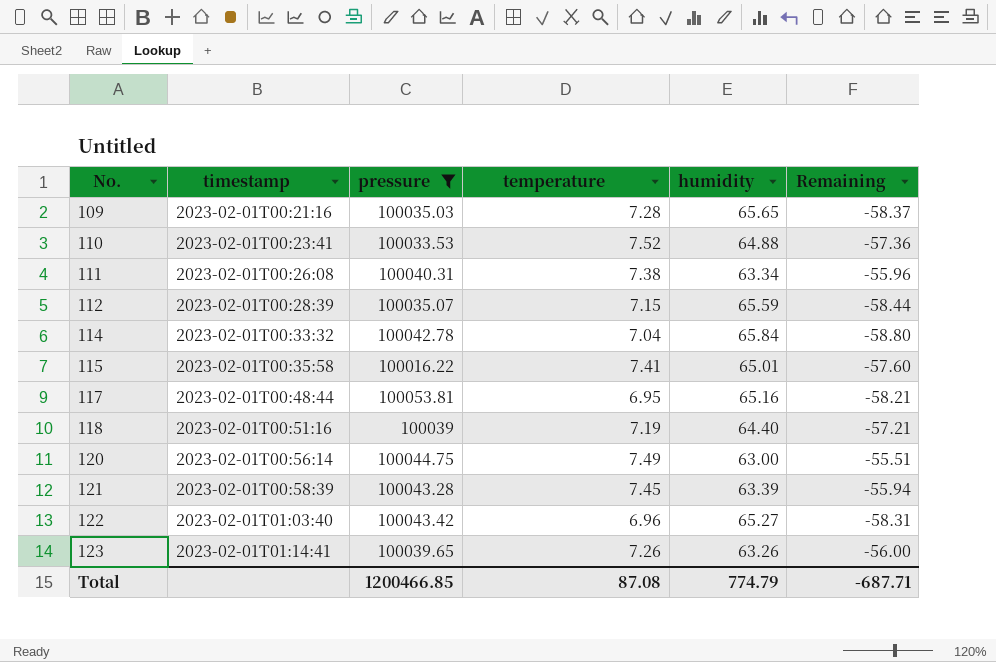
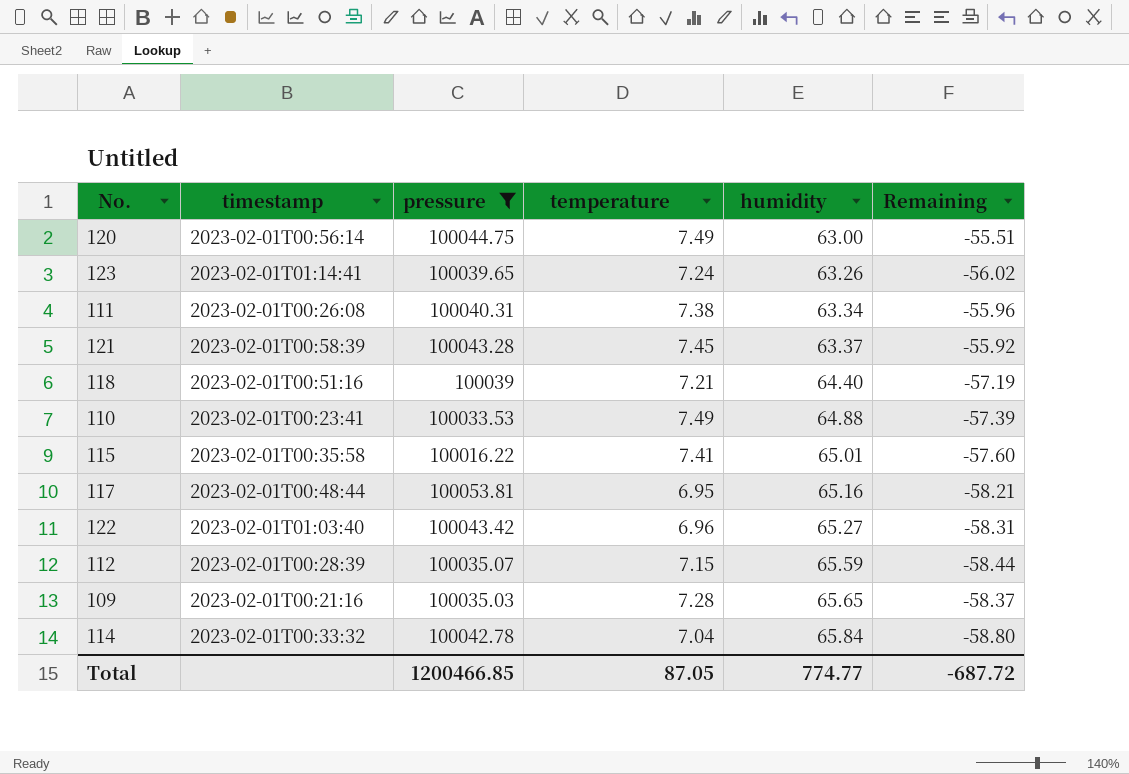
row order: No. ascending -> humidity ascending
123 | temperature: 7.26 -> 7.24
123 | Remaining: -56.00 -> -56.02
121 | humidity: 63.39 -> 63.37
121 | Remaining: -55.94 -> -55.92
118 | temperature: 7.19 -> 7.21
118 | Remaining: -57.21 -> -57.19
110 | temperature: 7.52 -> 7.49
110 | Remaining: -57.36 -> -57.39
Total | temperature: 87.08 -> 87.05
Total | humidity: 774.79 -> 774.77
Total | Remaining: -687.71 -> -687.72

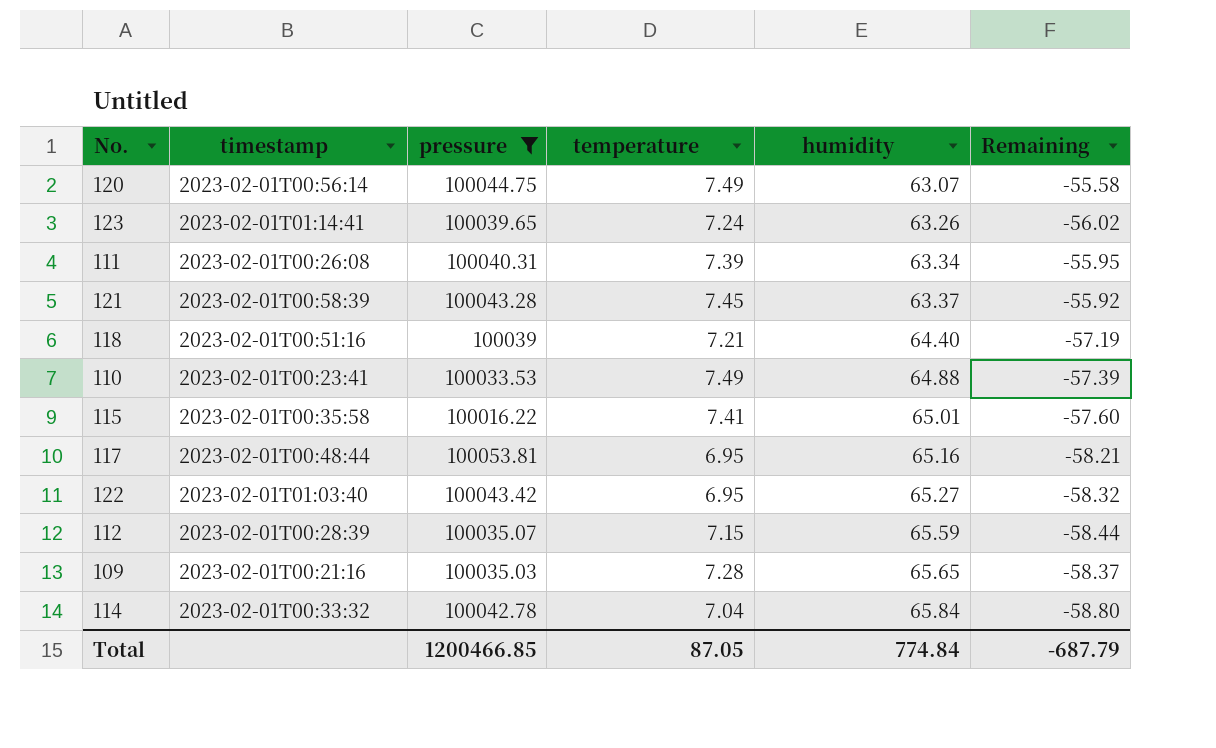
120 | humidity: 63.00 -> 63.07
120 | Remaining: -55.51 -> -55.58
111 | temperature: 7.38 -> 7.39
111 | Remaining: -55.96 -> -55.95
122 | temperature: 6.96 -> 6.95
122 | Remaining: -58.31 -> -58.32
Total | humidity: 774.77 -> 774.84
Total | Remaining: -687.72 -> -687.79

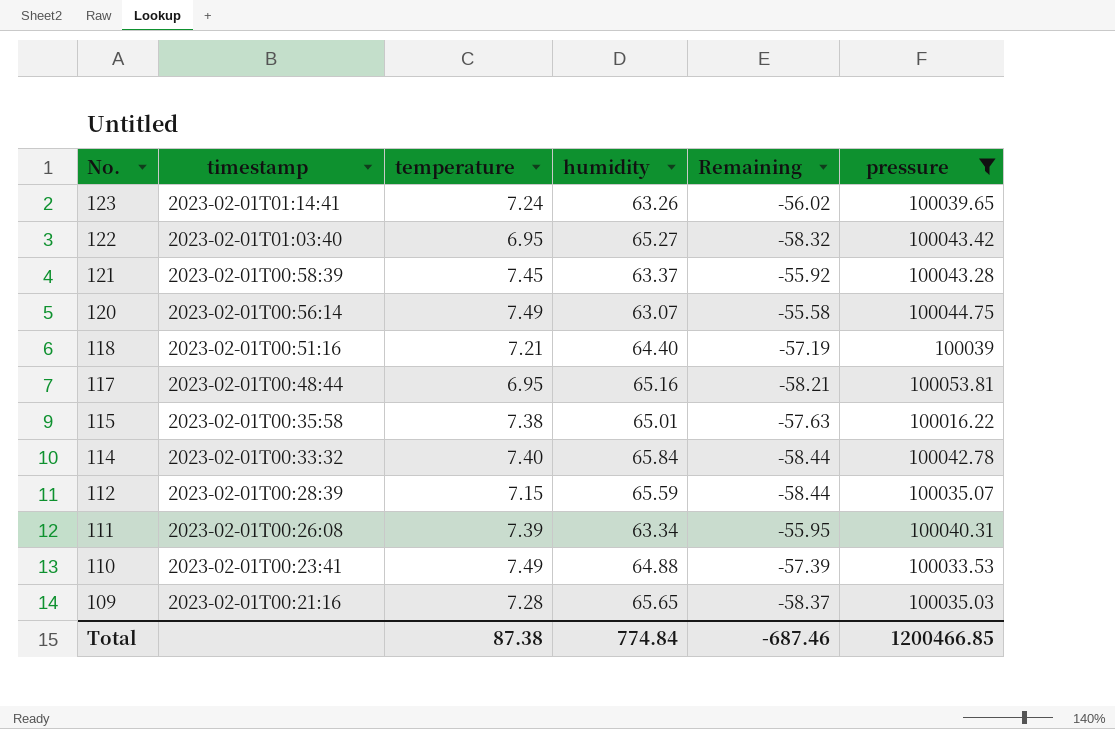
row order: humidity ascending -> No. descending
column pressure | position: 3 -> 6
115 | temperature: 7.41 -> 7.38
115 | Remaining: -57.60 -> -57.63
114 | temperature: 7.04 -> 7.40
114 | Remaining: -58.80 -> -58.44
Total | temperature: 87.05 -> 87.38
Total | Remaining: -687.79 -> -687.46

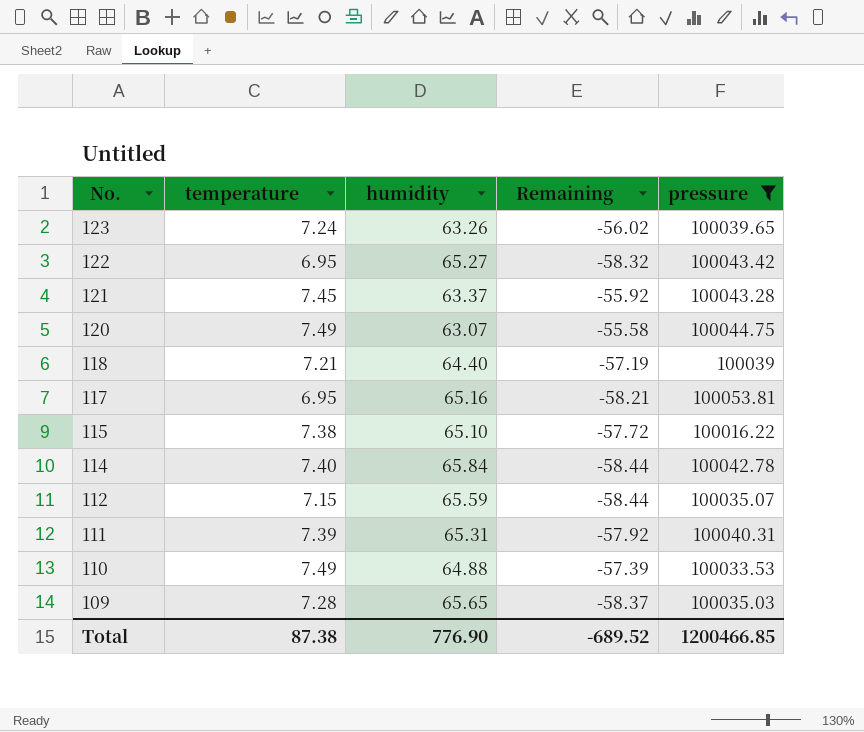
column timestamp | position: 2 -> none
115 | humidity: 65.01 -> 65.10
115 | Remaining: -57.63 -> -57.72
111 | humidity: 63.34 -> 65.31
111 | Remaining: -55.95 -> -57.92
Total | humidity: 774.84 -> 776.90
Total | Remaining: -687.46 -> -689.52

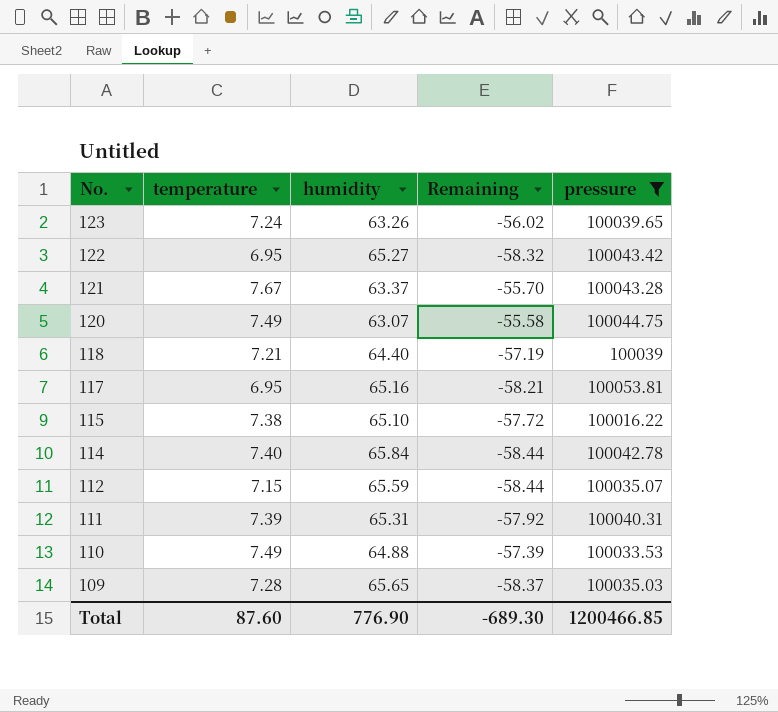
121 | temperature: 7.45 -> 7.67
121 | Remaining: -55.92 -> -55.70
Total | temperature: 87.38 -> 87.60
Total | Remaining: -689.52 -> -689.30

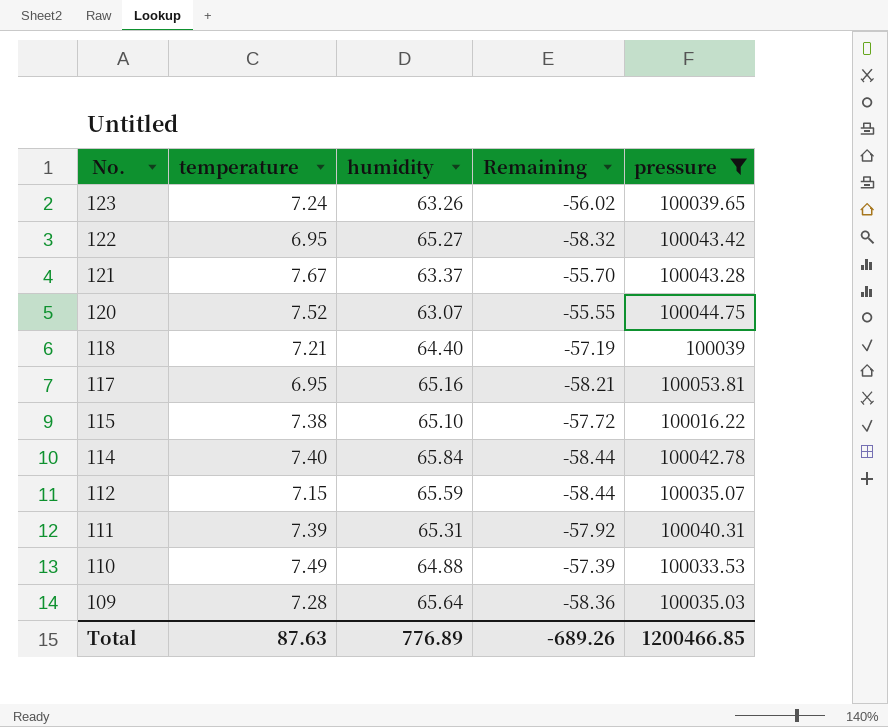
120 | temperature: 7.49 -> 7.52
120 | Remaining: -55.58 -> -55.55
109 | humidity: 65.65 -> 65.64
109 | Remaining: -58.37 -> -58.36
Total | temperature: 87.60 -> 87.63
Total | humidity: 776.90 -> 776.89
Total | Remaining: -689.30 -> -689.26

